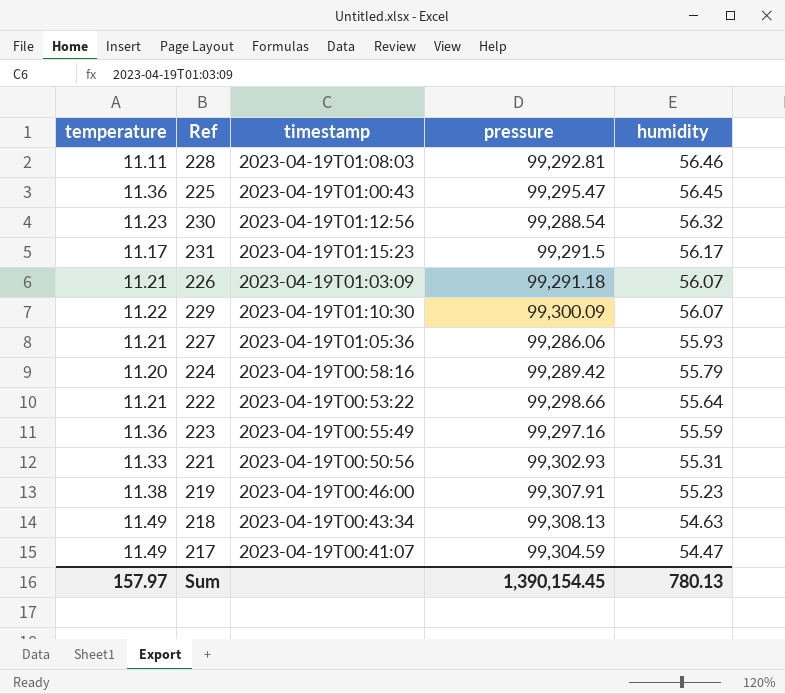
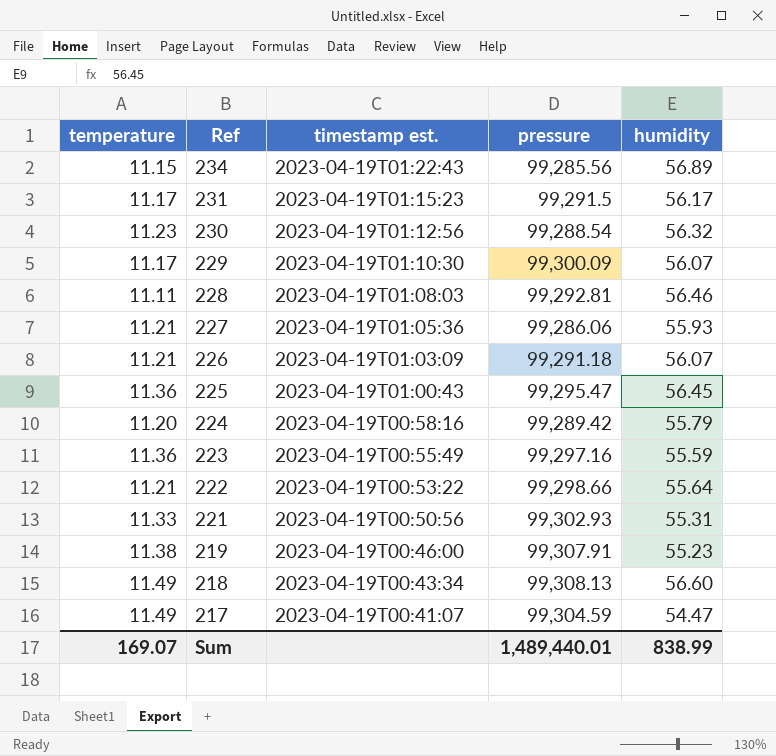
row order: humidity descending -> Ref descending
column name: timestamp -> timestamp est.
row 234: none -> 11.15 | 2023-04-19T01:22:43 | 99,285.56 | 56.89
229 | temperature: 11.22 -> 11.17
218 | humidity: 54.63 -> 56.60
Sum | temperature: 157.97 -> 169.07
Sum | pressure: 1,390,154.45 -> 1,489,440.01
Sum | humidity: 780.13 -> 838.99

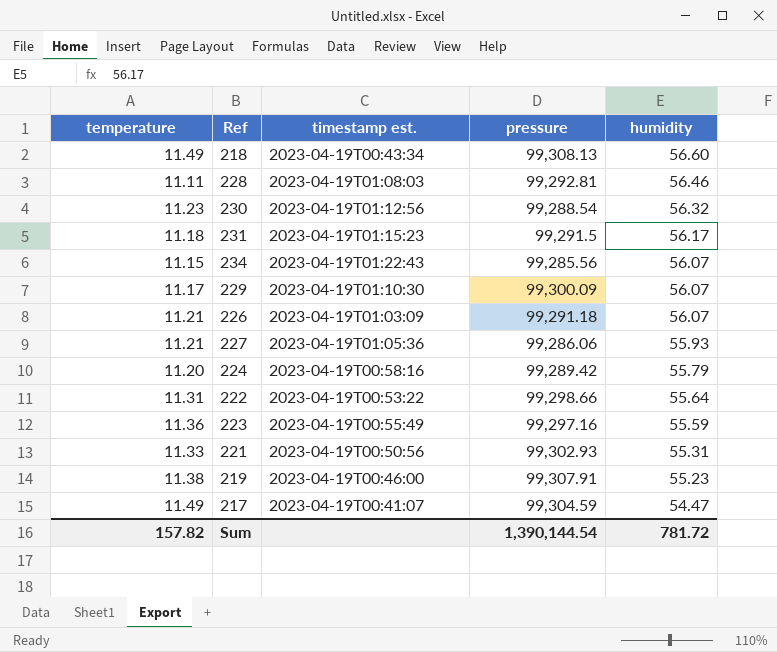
row order: Ref descending -> humidity descending
row 225: 11.36 | 2023-04-19T01:00:43 | 99,295.47 | 56.45 -> none
231 | temperature: 11.17 -> 11.18
234 | humidity: 56.89 -> 56.07
222 | temperature: 11.21 -> 11.31
Sum | temperature: 169.07 -> 157.82
Sum | pressure: 1,489,440.01 -> 1,390,144.54
Sum | humidity: 838.99 -> 781.72

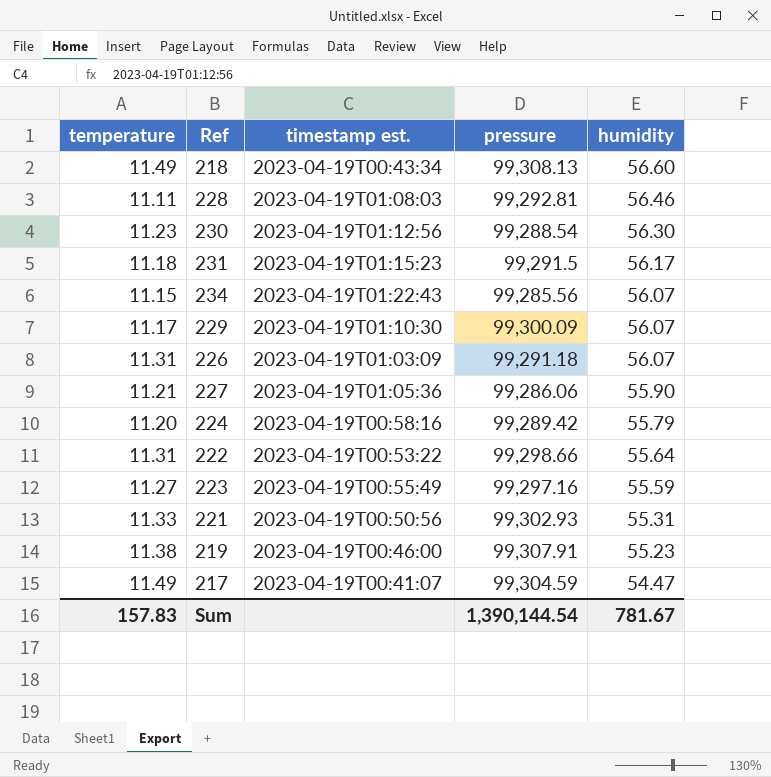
230 | humidity: 56.32 -> 56.30
226 | temperature: 11.21 -> 11.31
227 | humidity: 55.93 -> 55.90
223 | temperature: 11.36 -> 11.27
Sum | temperature: 157.82 -> 157.83
Sum | humidity: 781.72 -> 781.67

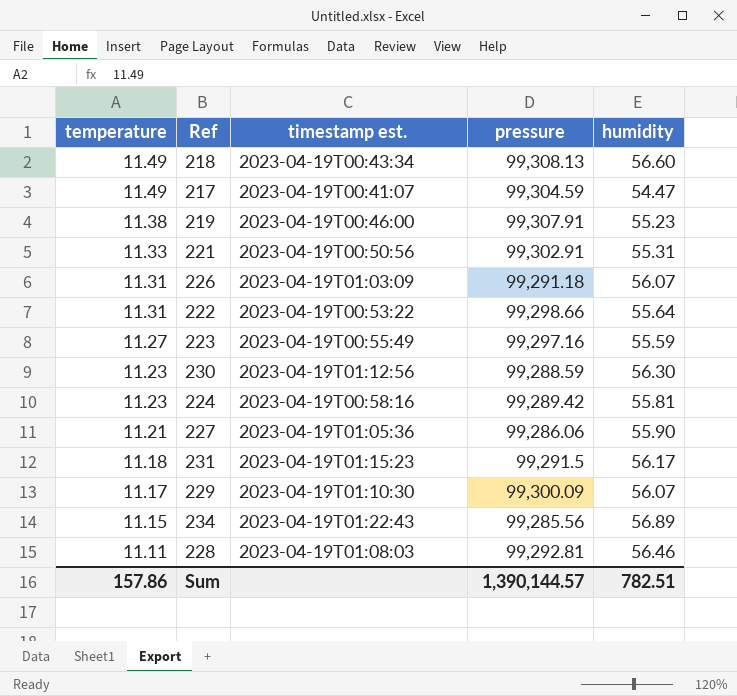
row order: humidity descending -> temperature descending
221 | pressure: 99,302.93 -> 99,302.91
230 | pressure: 99,288.54 -> 99,288.59
224 | temperature: 11.20 -> 11.23
224 | humidity: 55.79 -> 55.81
234 | humidity: 56.07 -> 56.89
Sum | temperature: 157.83 -> 157.86
Sum | pressure: 1,390,144.54 -> 1,390,144.57
Sum | humidity: 781.67 -> 782.51

